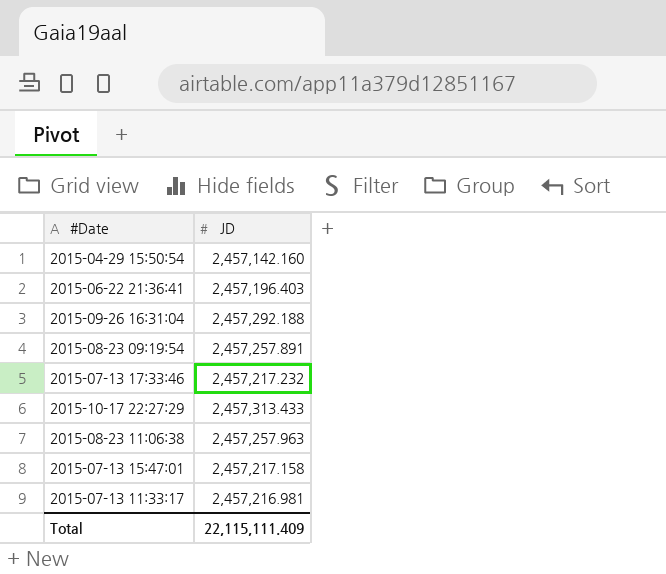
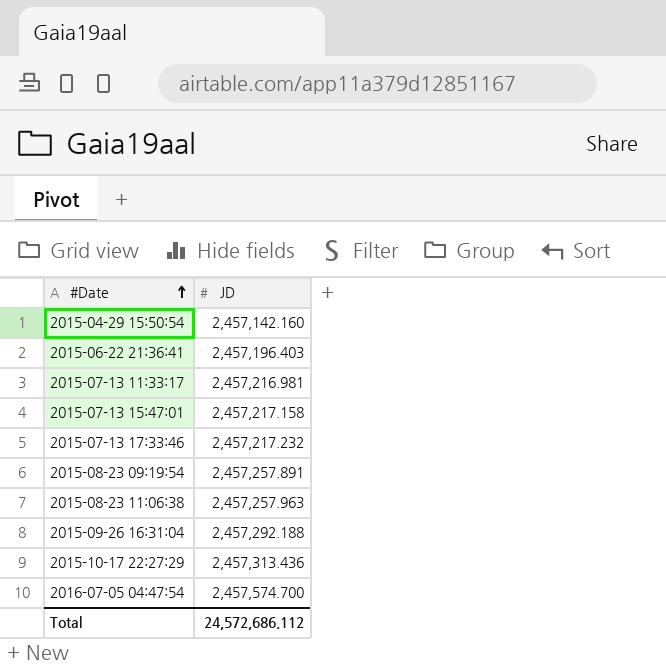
row order: none -> #Date ascending
2015-10-17 22:27:29 | JD: 2,457,313.433 -> 2,457,313.436
row 2016-07-05 04:47:54: none -> 2,457,574.700
Total | JD: 22,115,111.409 -> 24,572,686.112

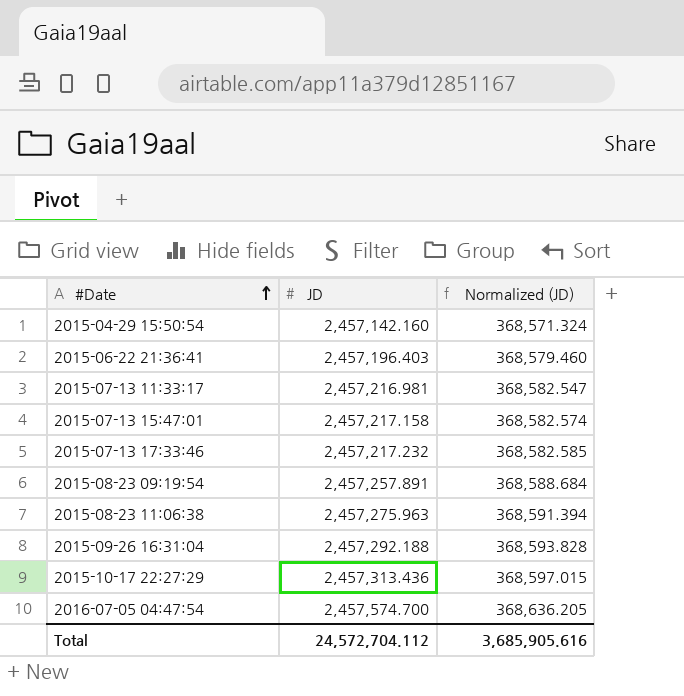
column Normalized (JD) | formula: none -> [JD] * 0.15
2015-08-23 11:06:38 | JD: 2,457,257.963 -> 2,457,275.963
Total | JD: 24,572,686.112 -> 24,572,704.112

